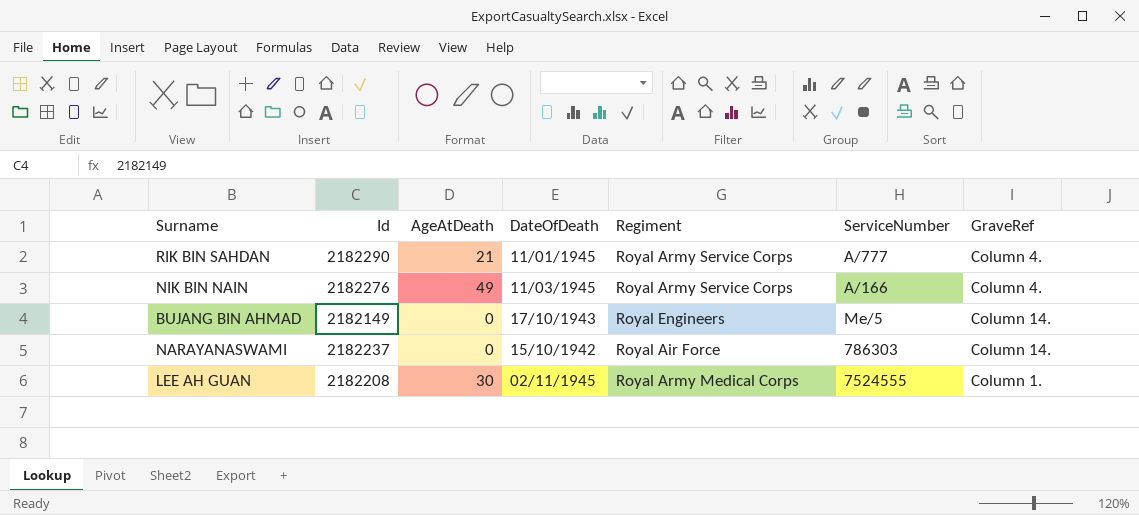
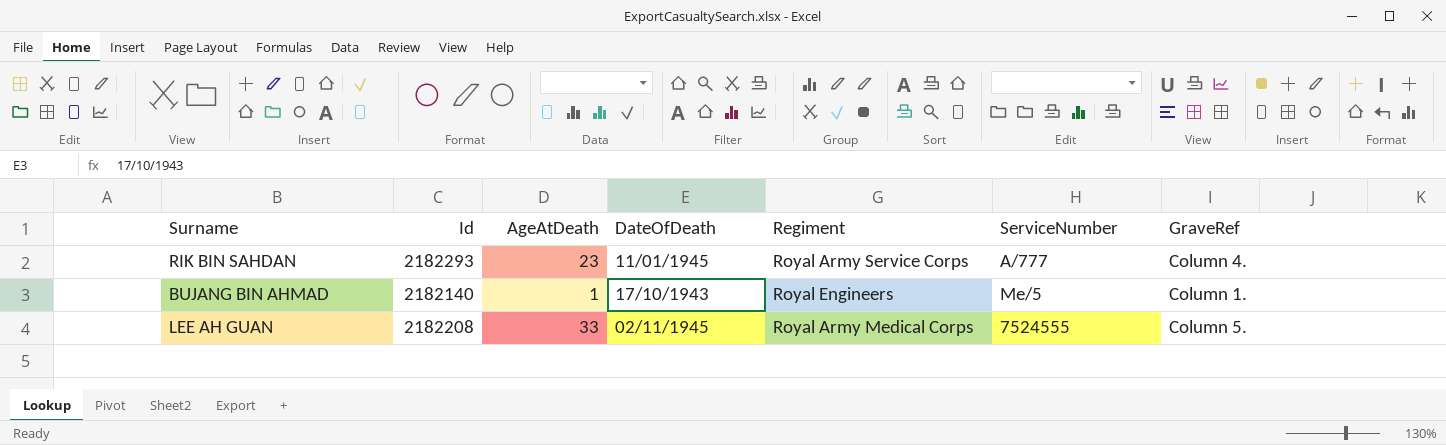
row NIK BIN NAIN: 2182276 | 49 | 11/03/1945 | Royal Army Service Corps | A/166 | Column 4. -> none
row NARAYANASWAMI: 2182237 | 0 | 15/10/1942 | Royal Air Force | 786303 | Column 14. -> none
RIK BIN SAHDAN | Id: 2182290 -> 2182293
RIK BIN SAHDAN | AgeAtDeath: 21 -> 23
BUJANG BIN AHMAD | Id: 2182149 -> 2182140
BUJANG BIN AHMAD | AgeAtDeath: 0 -> 1
BUJANG BIN AHMAD | GraveRef: Column 14. -> Column 1.
LEE AH GUAN | AgeAtDeath: 30 -> 33
LEE AH GUAN | GraveRef: Column 1. -> Column 5.

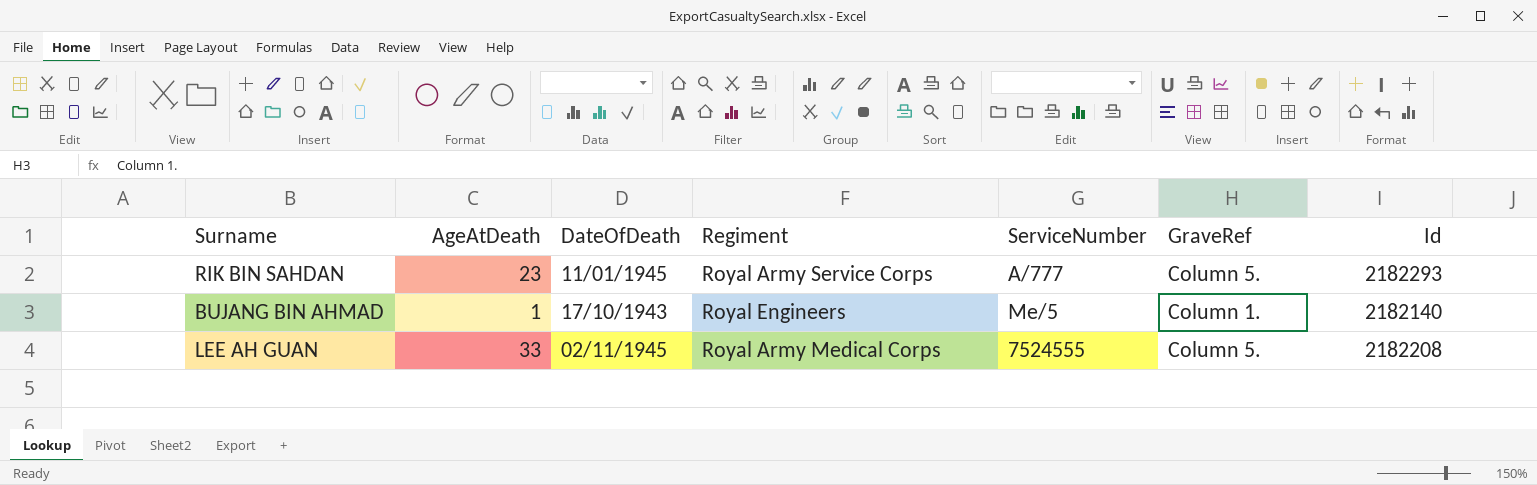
column Id | position: 2 -> 7
RIK BIN SAHDAN | GraveRef: Column 4. -> Column 5.

